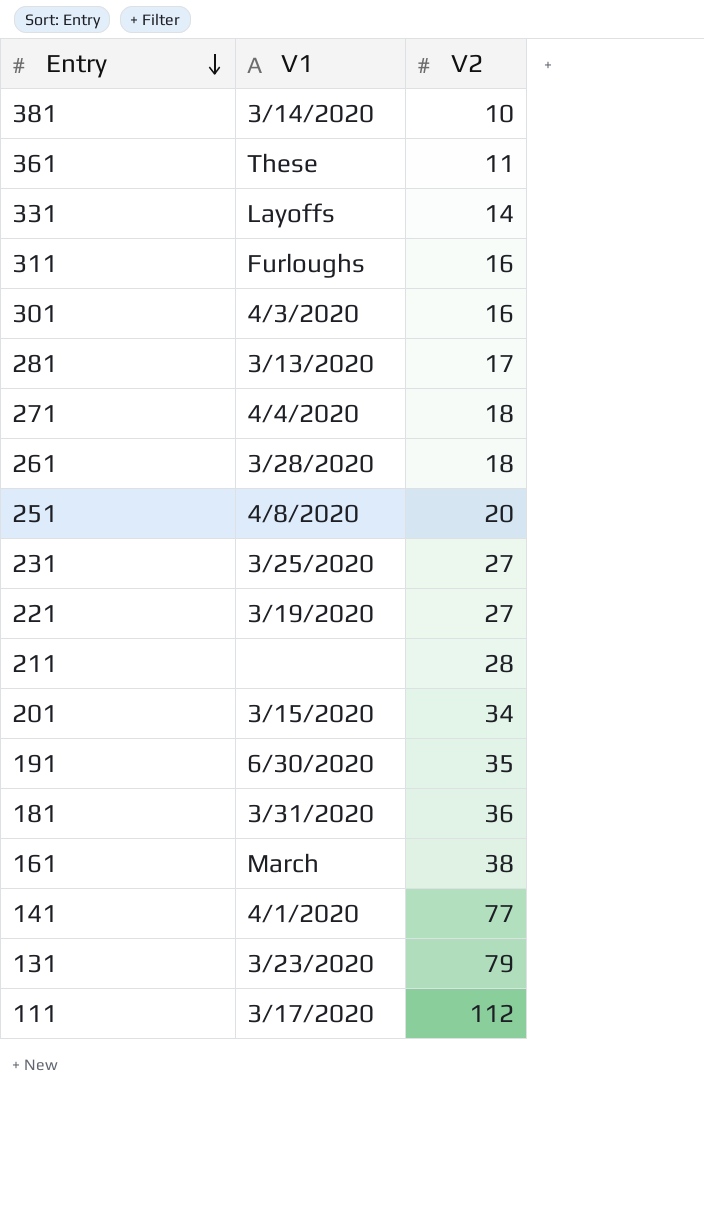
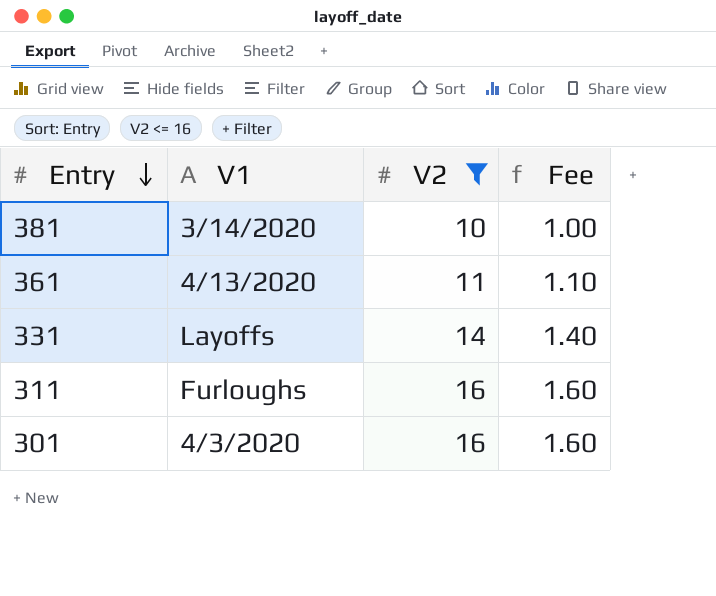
filter: none -> V2 <= 16
column Fee | formula: none -> [V2] * 0.1
361 | V1: These -> 4/13/2020

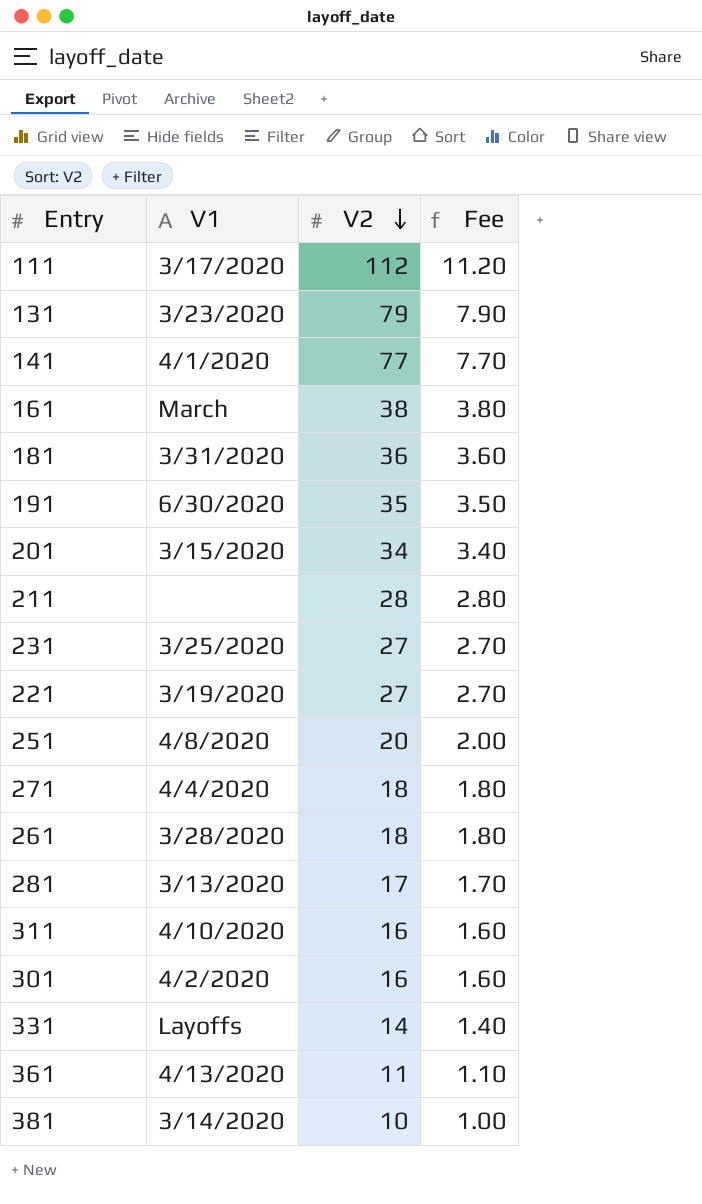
filter: V2 <= 16 -> none
row order: Entry descending -> V2 descending
311 | V1: Furloughs -> 4/10/2020
301 | V1: 4/3/2020 -> 4/2/2020

